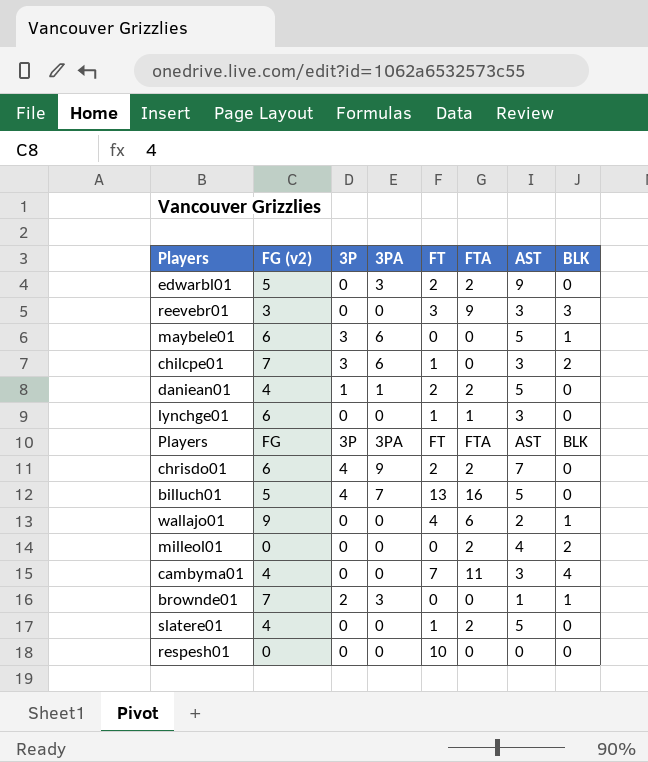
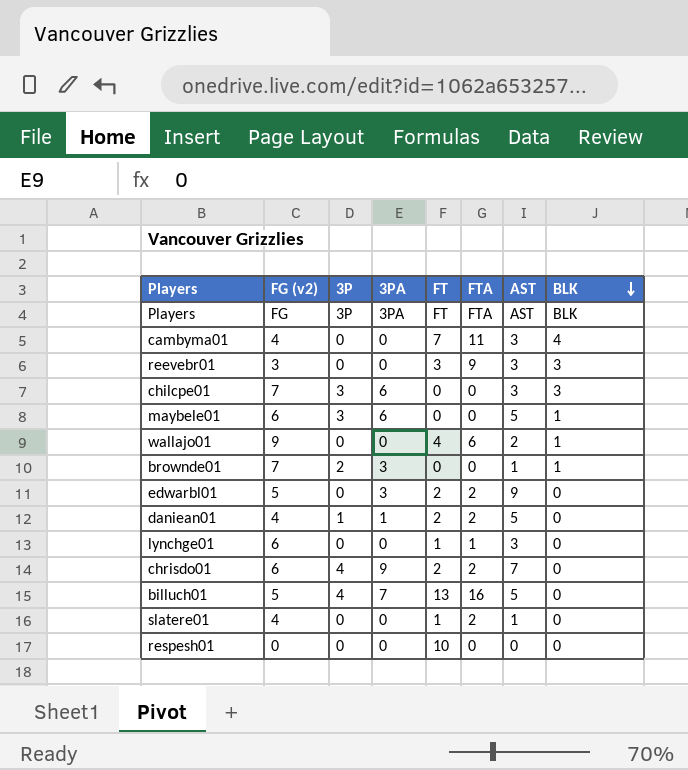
row order: none -> BLK descending
row milleol01: 0 | 0 | 0 | 0 | 2 | 4 | 2 -> none
chilcpe01 | FT: 1 -> 0
chilcpe01 | BLK: 2 -> 3
slatere01 | AST: 5 -> 1

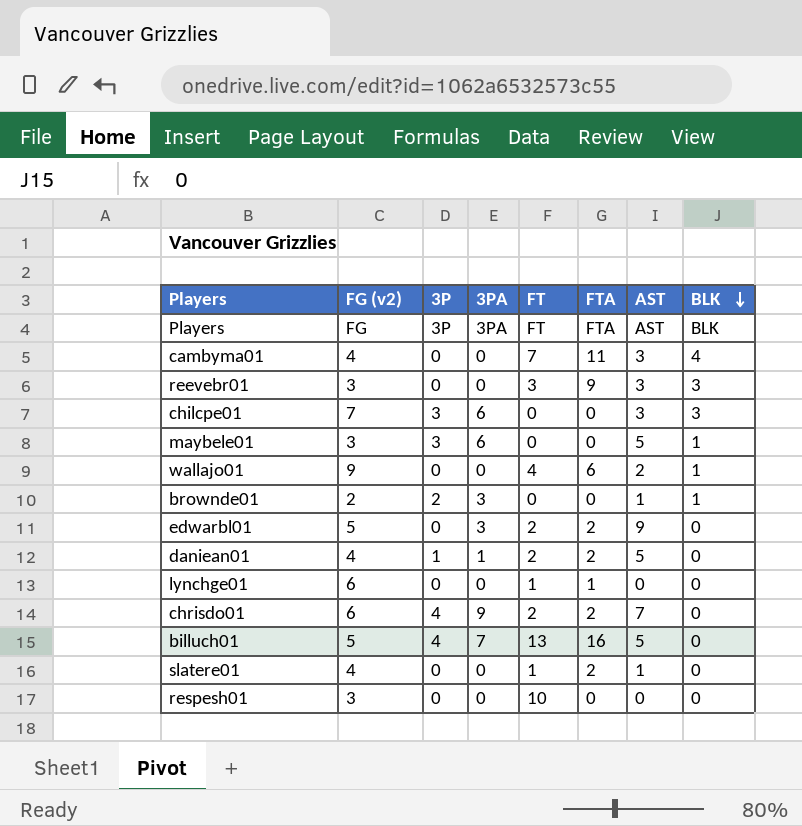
maybele01 | FG (v2): 6 -> 3
brownde01 | FG (v2): 7 -> 2
lynchge01 | AST: 3 -> 0
respesh01 | FG (v2): 0 -> 3

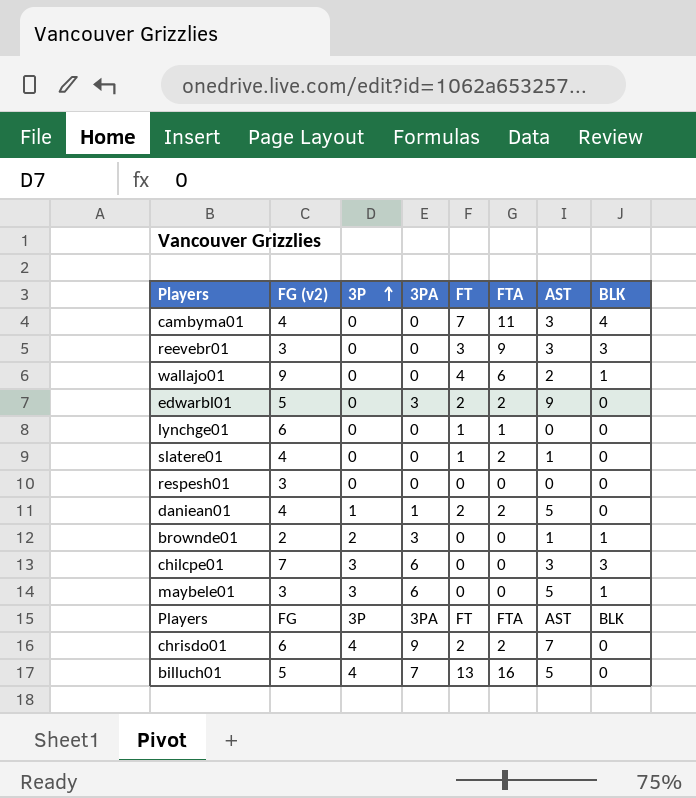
row order: BLK descending -> 3P ascending
respesh01 | FT: 10 -> 0

